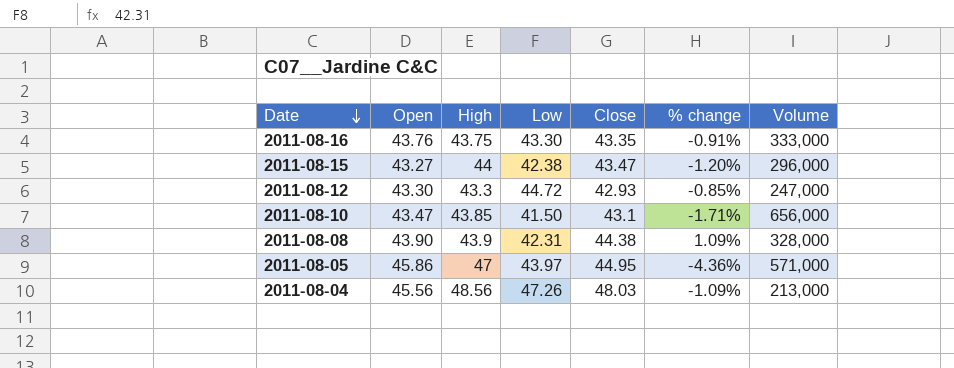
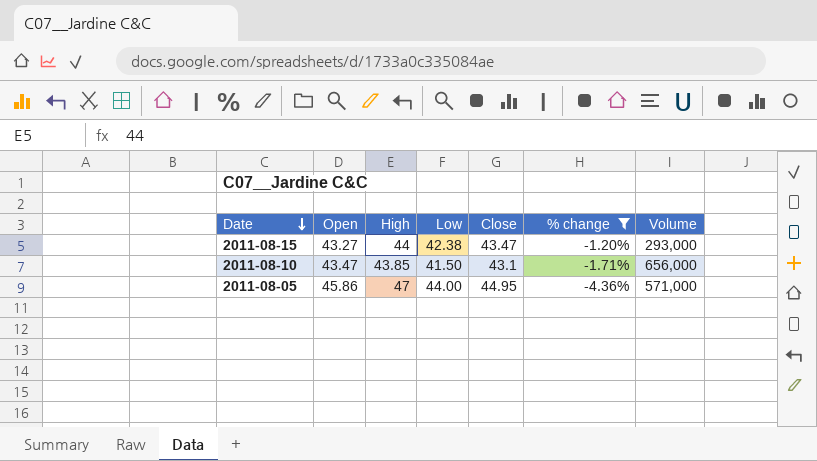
filter: none -> % change <= -1.20%
2011-08-15 | Volume: 296,000 -> 293,000
2011-08-05 | Low: 43.97 -> 44.00

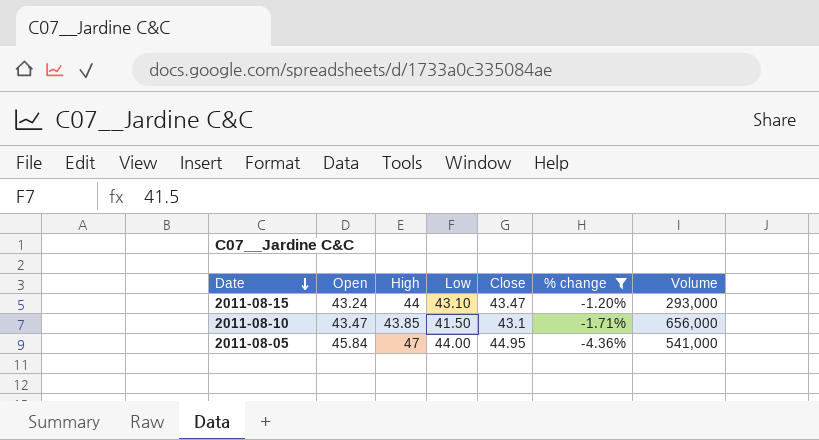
2011-08-15 | Open: 43.27 -> 43.24
2011-08-15 | Low: 42.38 -> 43.10
2011-08-05 | Open: 45.86 -> 45.84
2011-08-05 | Volume: 571,000 -> 541,000

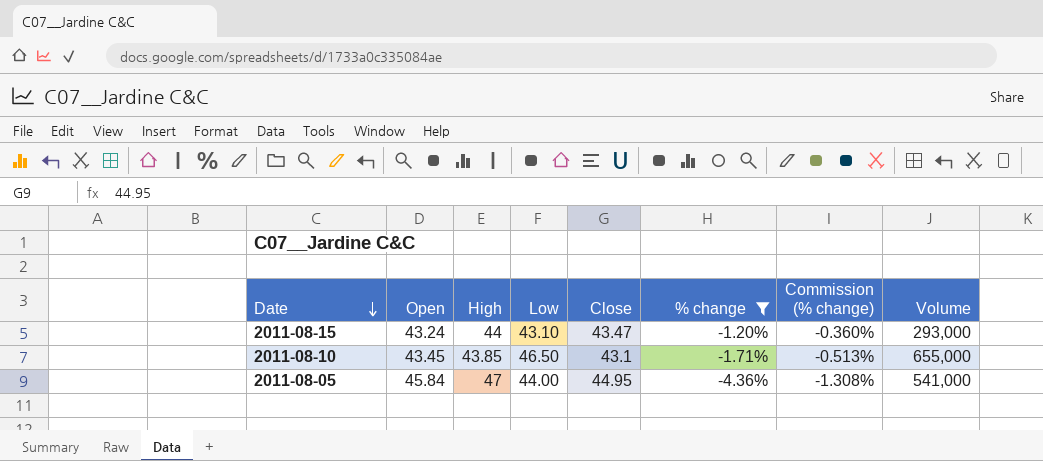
column Commission (% change) | formula: none -> [% change] * 0.3
2011-08-10 | Open: 43.47 -> 43.45
2011-08-10 | Low: 41.50 -> 46.50
2011-08-10 | Volume: 656,000 -> 655,000

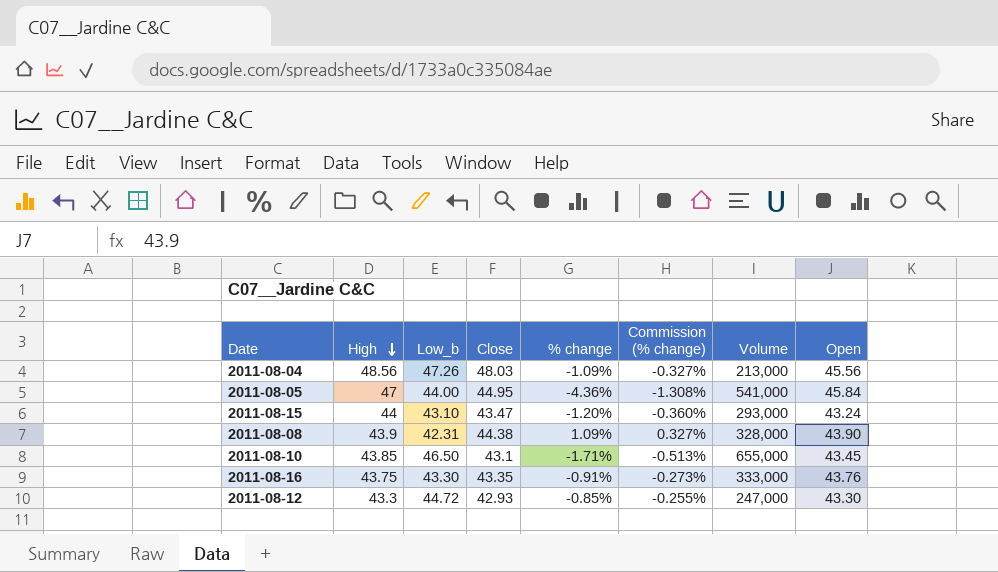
filter: % change <= -1.20% -> none
row order: Date descending -> High descending
column name: Low -> Low_b
column Open | position: 2 -> 8

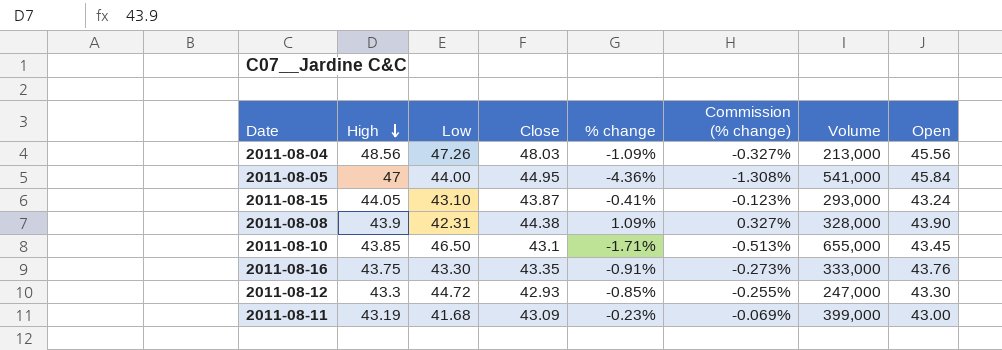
column name: Low_b -> Low
2011-08-15 | High: 44 -> 44.05
2011-08-15 | Close: 43.47 -> 43.87
2011-08-15 | % change: -1.20% -> -0.41%
2011-08-15 | Commission (% change): -0.360% -> -0.123%
row 2011-08-11: none -> 43.19 | 41.68 | 43.09 | -0.23% | -0.069% | 399,000 | 43.00

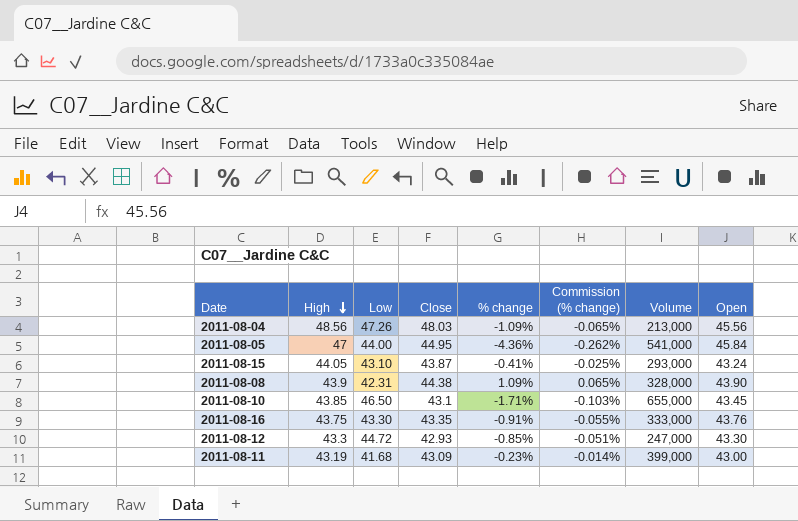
column Commission (% change) | formula: [% change] * 0.3 -> [% change] * 0.06

